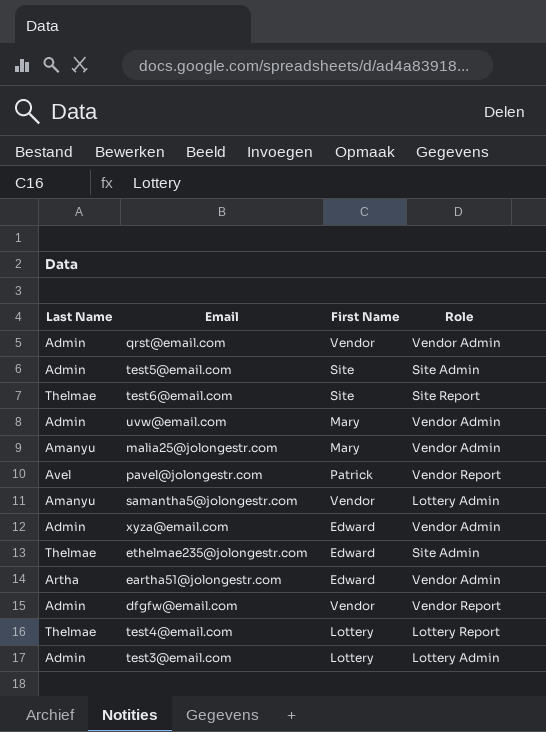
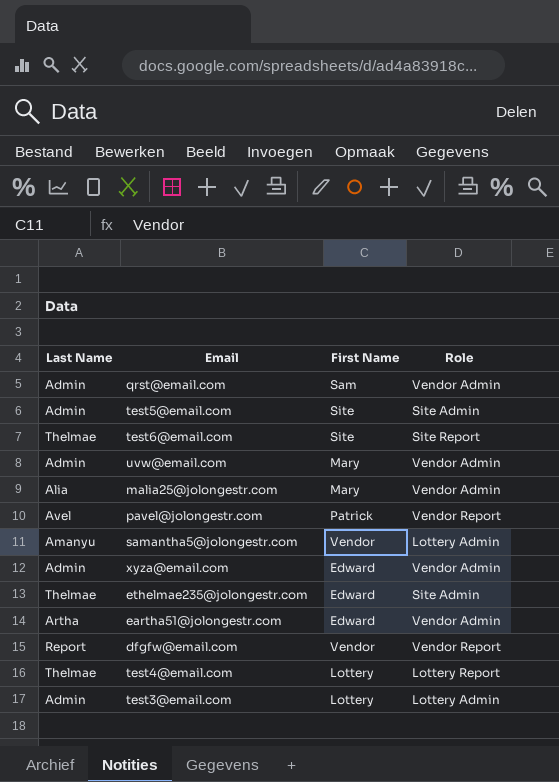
qrst@email.com | First Name: Vendor -> Sam
malia25@jolongestr.com | Last Name: Amanyu -> Alia
dfgfw@email.com | Last Name: Admin -> Report

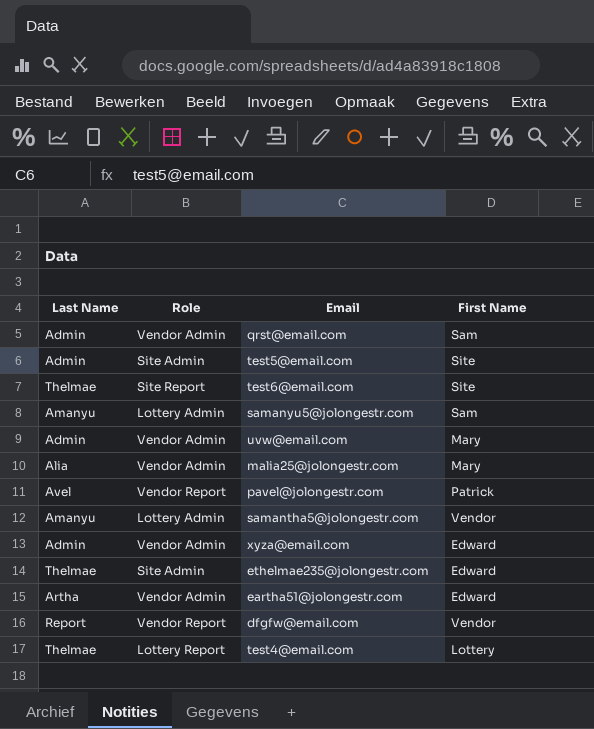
column Role | position: 4 -> 2
row test3@email.com: Admin | Lottery | Lottery Admin -> none
row samanyu5@jolongestr.com: none -> Amanyu | Lottery Admin | Sam

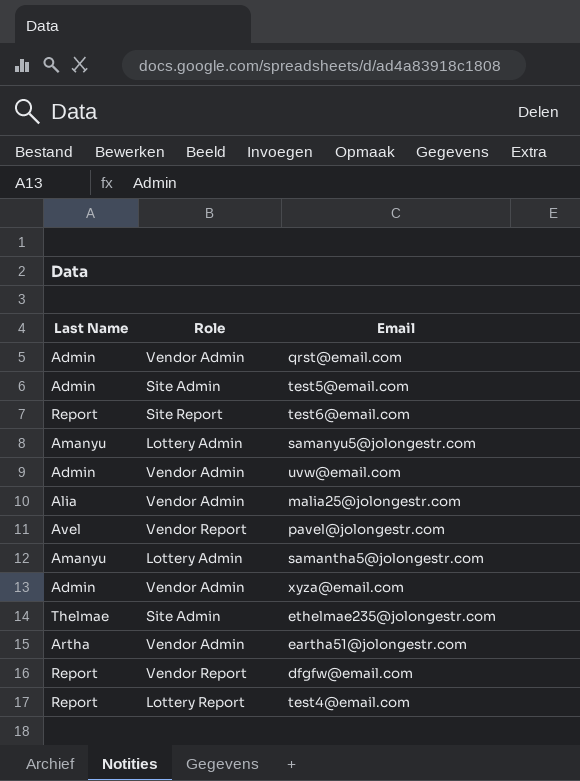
column First Name | position: 4 -> none
test6@email.com | Last Name: Thelmae -> Report
test4@email.com | Last Name: Thelmae -> Report

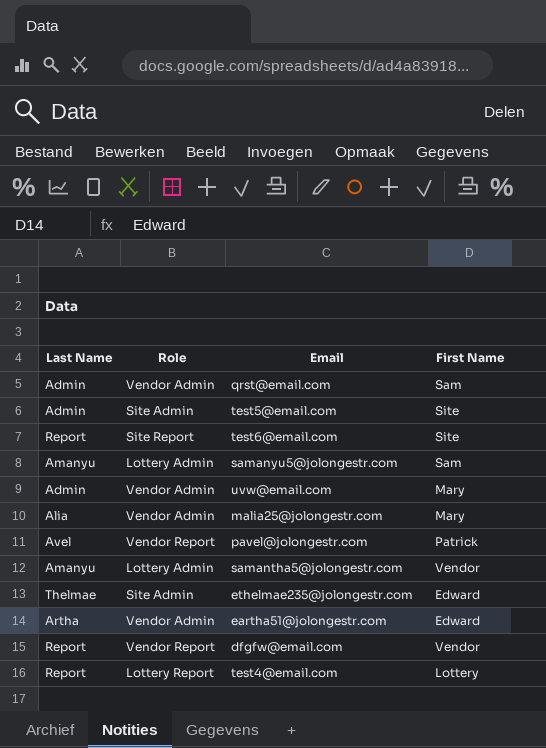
column First Name | position: none -> 4
row xyza@email.com: Admin | Vendor Admin -> none

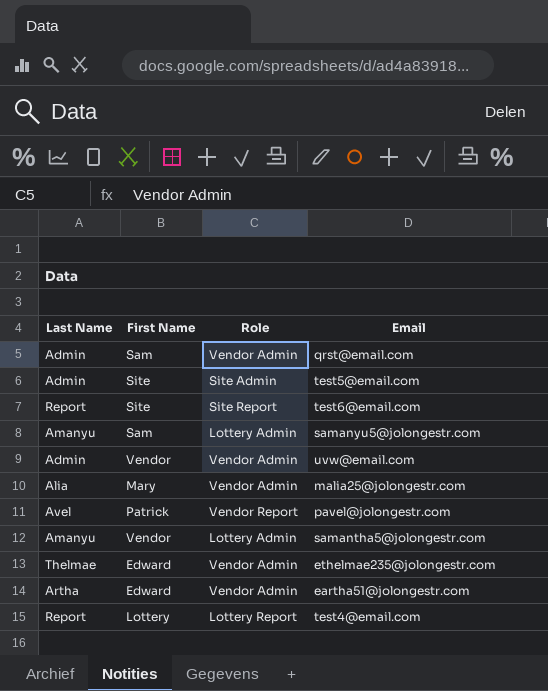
column First Name | position: 4 -> 2
row dfgfw@email.com: Report | Vendor Report | Vendor -> none
uvw@email.com | First Name: Mary -> Vendor
ethelmae235@jolongestr.com | Role: Site Admin -> Vendor Admin

